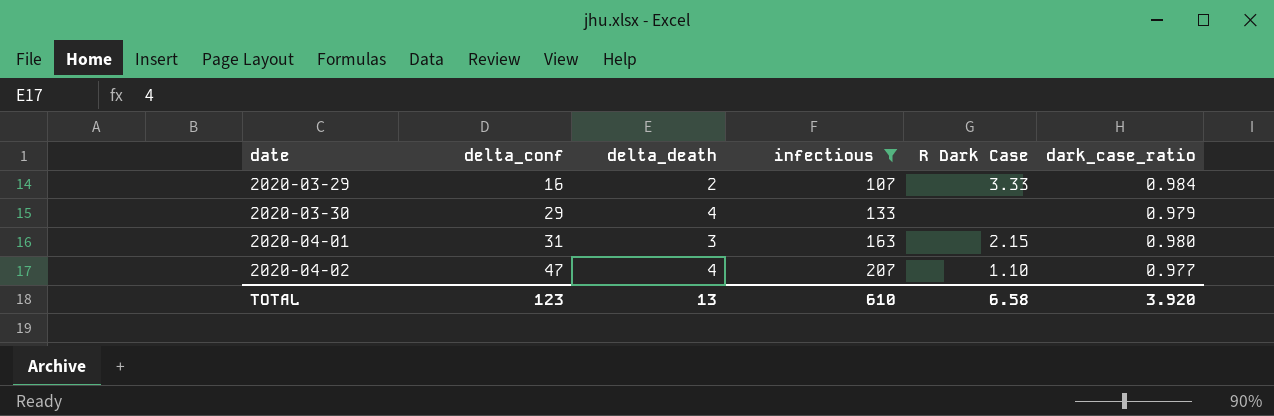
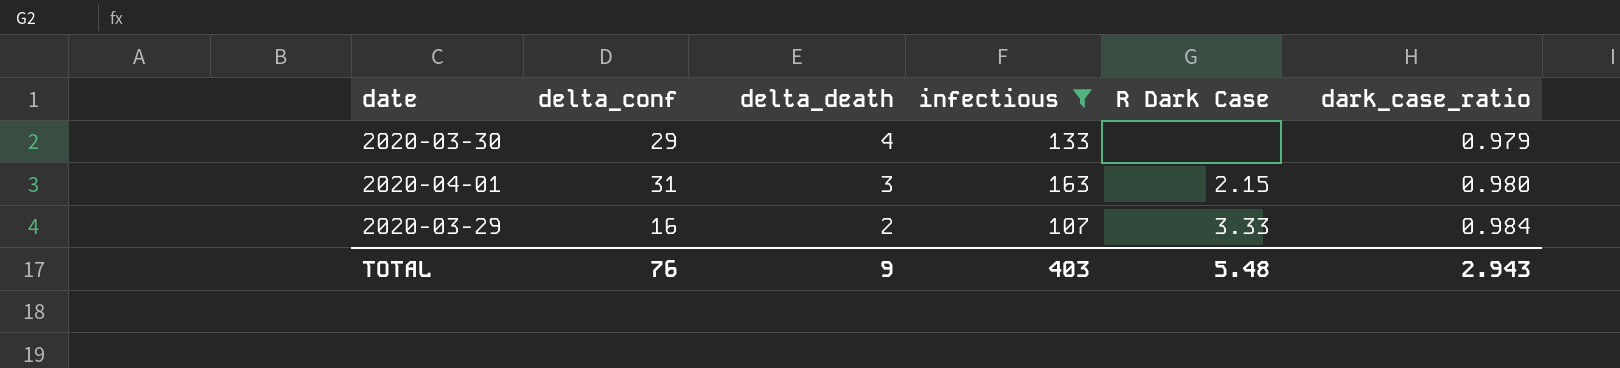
row order: date ascending -> delta_death descending
row 2020-04-02: 47 | 4 | 207 | 1.10 | 0.977 -> none
TOTAL | delta_conf: 123 -> 76
TOTAL | delta_death: 13 -> 9
TOTAL | infectious: 610 -> 403
TOTAL | R Dark Case: 6.58 -> 5.48
TOTAL | dark_case_ratio: 3.920 -> 2.943

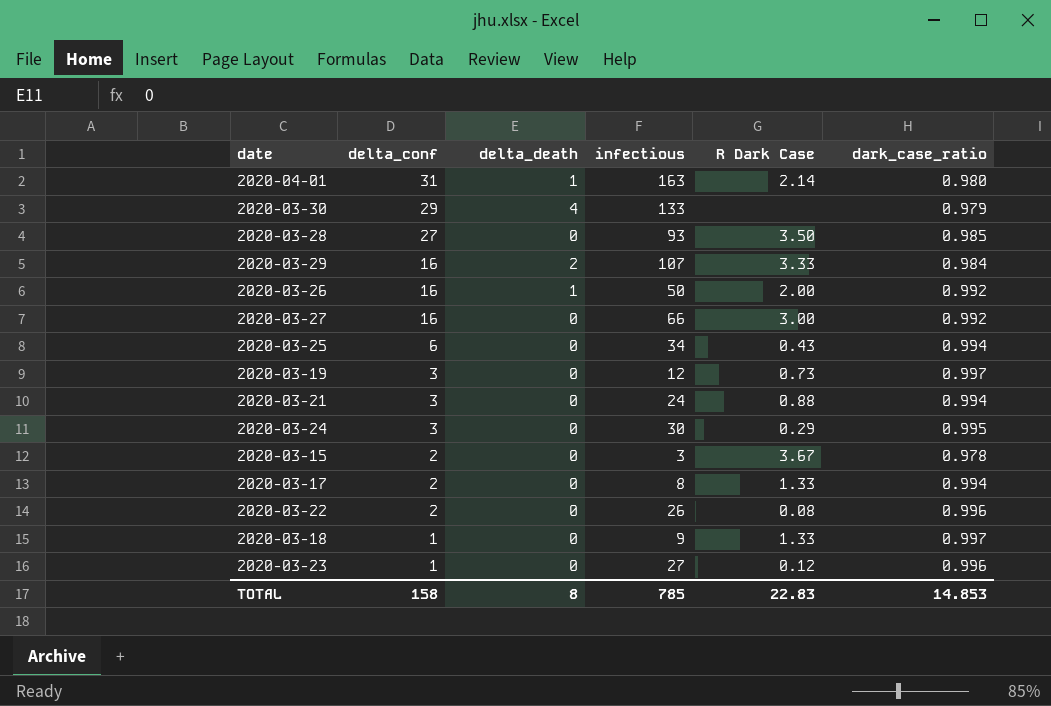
filter: infectious >= 107 -> none
row order: delta_death descending -> delta_conf descending
2020-04-01 | delta_death: 3 -> 1
2020-04-01 | R Dark Case: 2.15 -> 2.14
TOTAL | delta_conf: 76 -> 158
TOTAL | delta_death: 9 -> 8
TOTAL | infectious: 403 -> 785
TOTAL | R Dark Case: 5.48 -> 22.83
TOTAL | dark_case_ratio: 2.943 -> 14.853

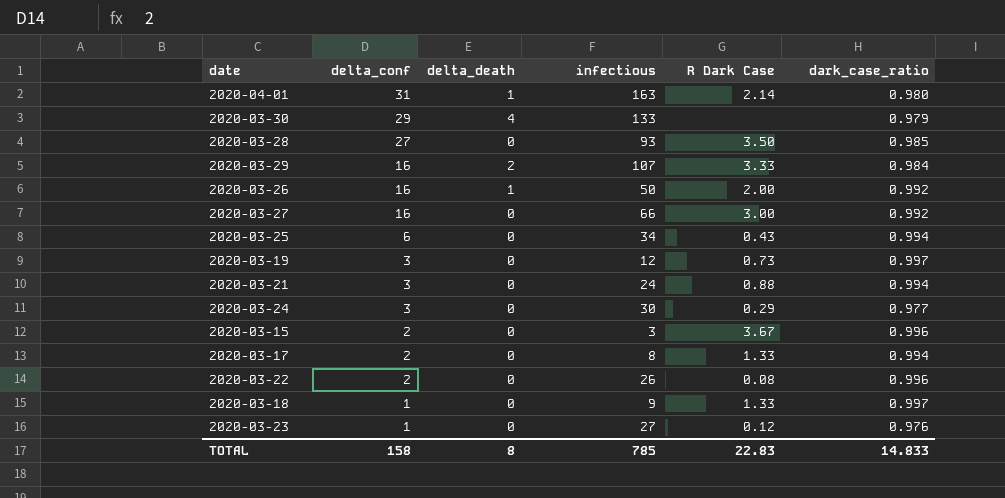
2020-03-24 | dark_case_ratio: 0.995 -> 0.977
2020-03-15 | dark_case_ratio: 0.978 -> 0.996
2020-03-23 | dark_case_ratio: 0.996 -> 0.976
TOTAL | dark_case_ratio: 14.853 -> 14.833

